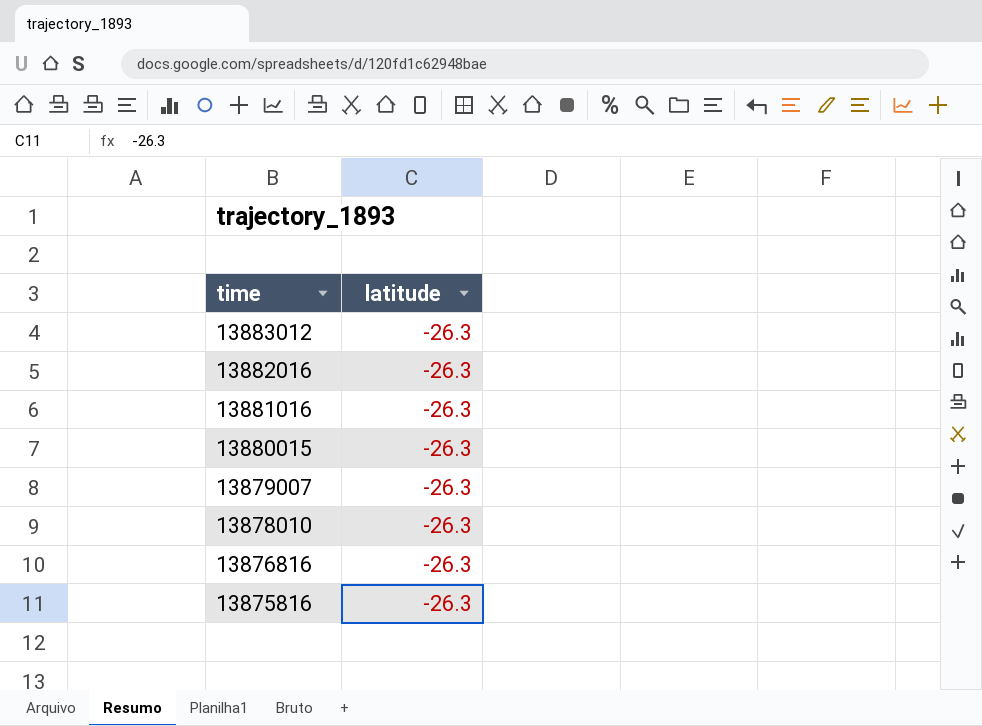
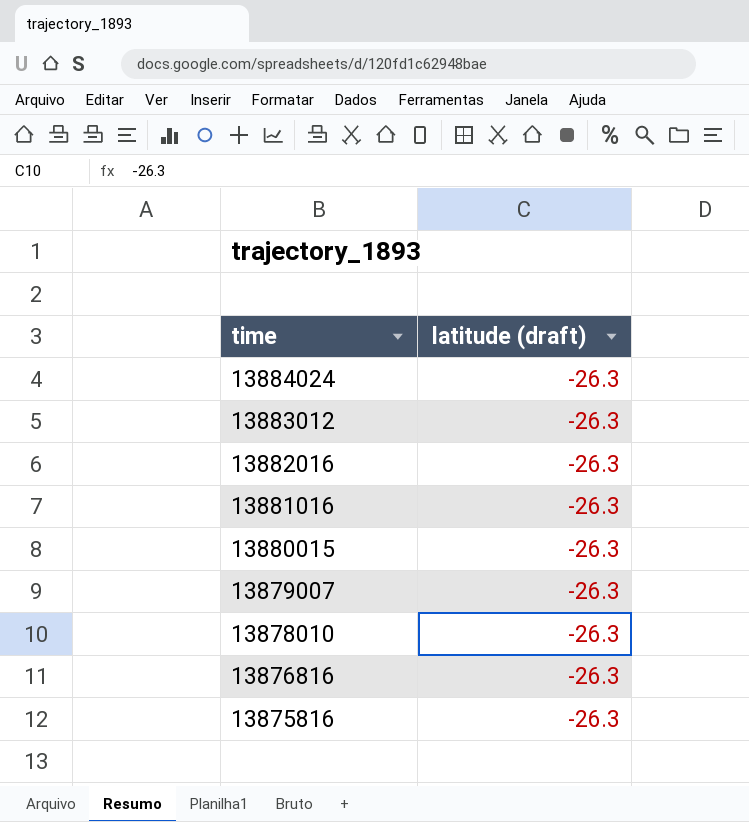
column name: latitude -> latitude (draft)
row 13884024: none -> -26.3

